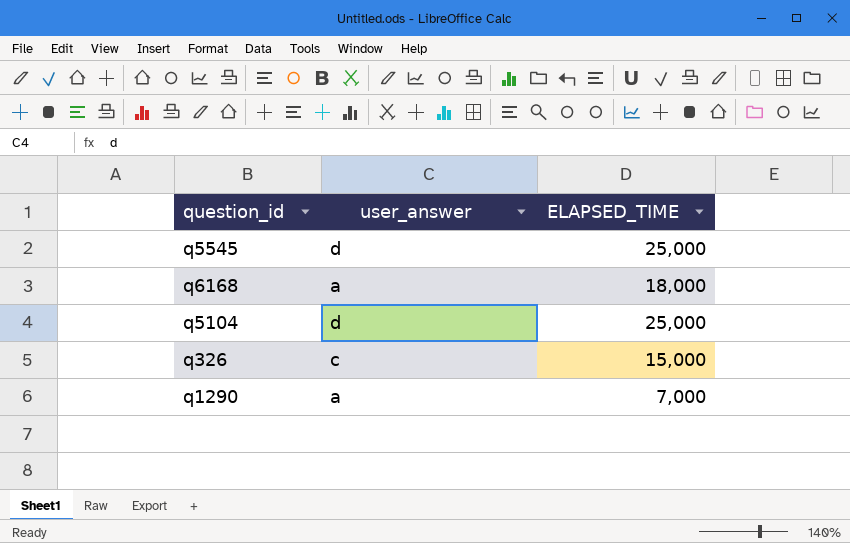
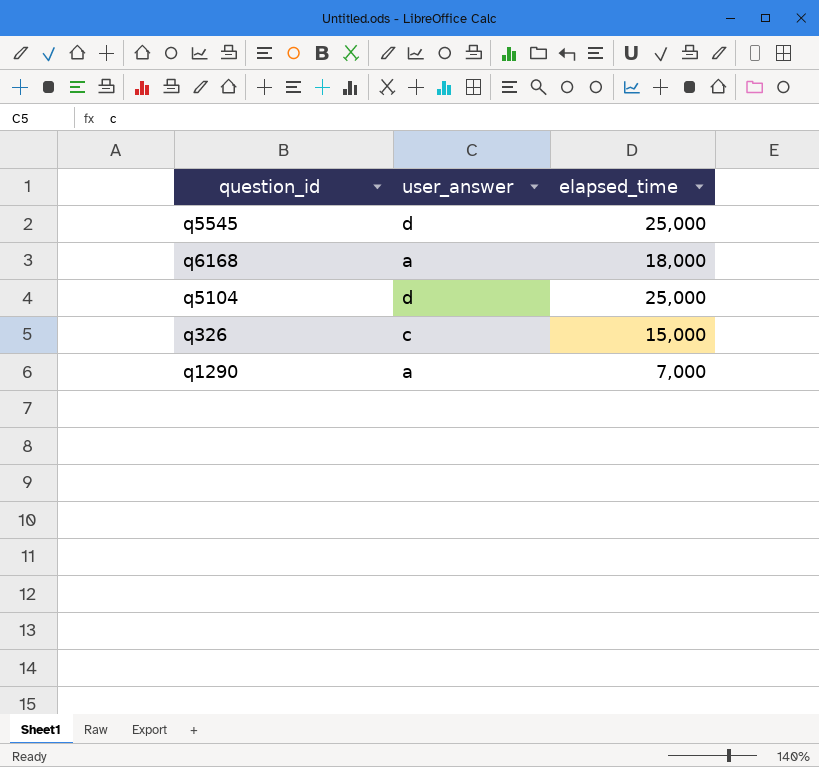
column name: ELAPSED_TIME -> elapsed_time

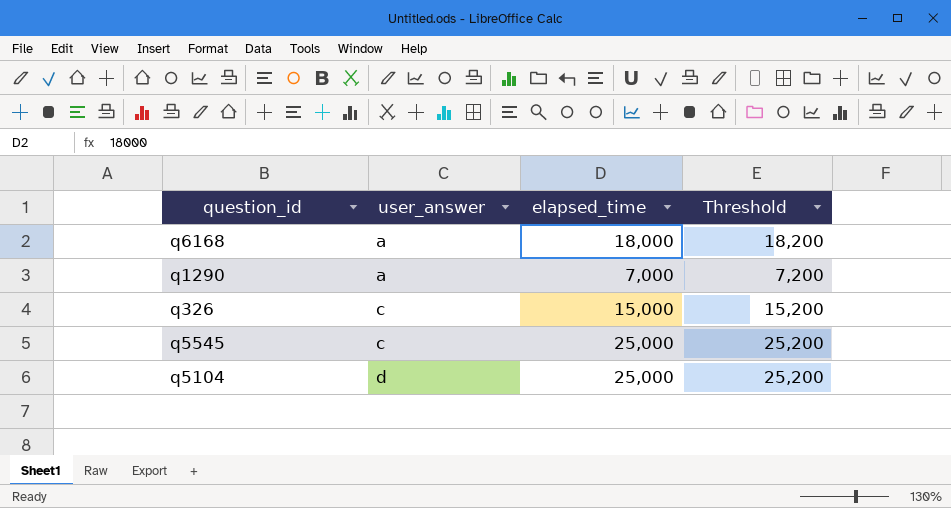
row order: none -> user_answer ascending
column Threshold | formula: none -> [elapsed_time] + 200
q5545 | user_answer: d -> c

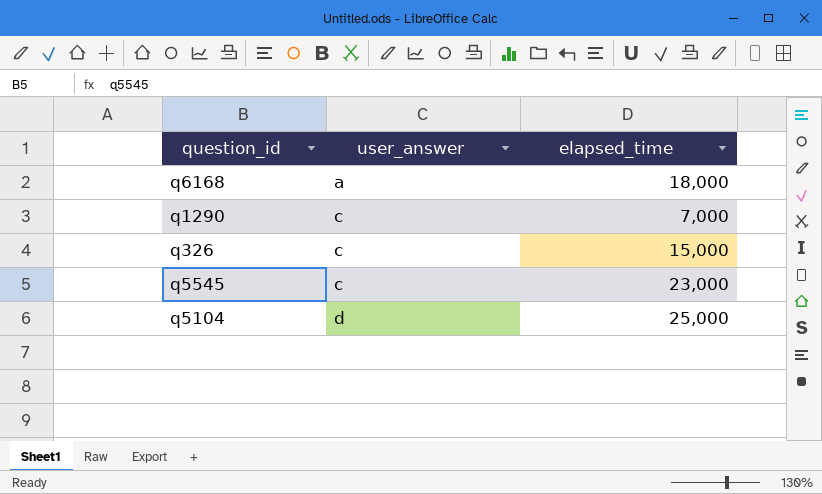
column Threshold | formula: [elapsed_time] + 200 -> none
q1290 | user_answer: a -> c
q5545 | elapsed_time: 25,000 -> 23,000

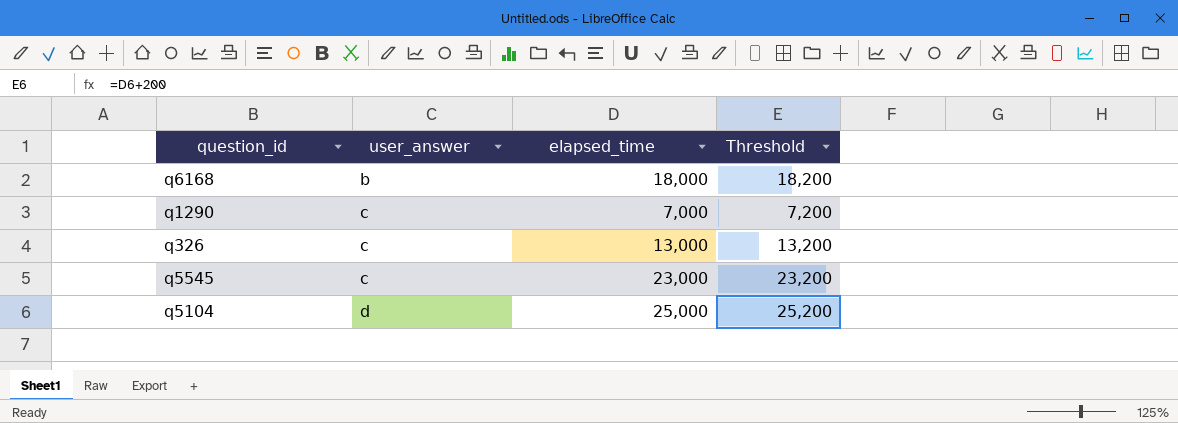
column Threshold | formula: none -> [elapsed_time] + 200
q6168 | user_answer: a -> b
q326 | elapsed_time: 15,000 -> 13,000

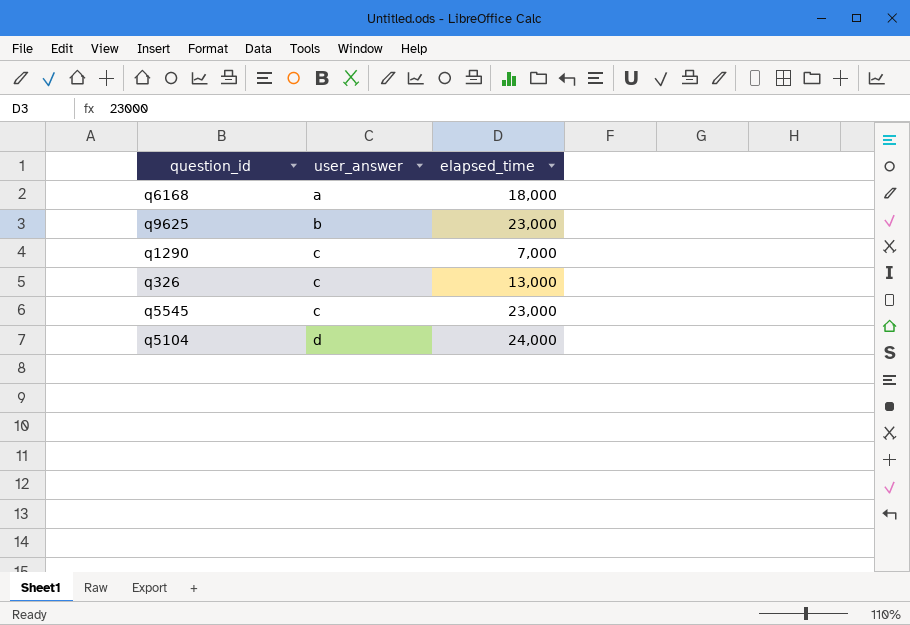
column Threshold | formula: [elapsed_time] + 200 -> none
q6168 | user_answer: b -> a
row q9625: none -> b | 23,000
q5104 | elapsed_time: 25,000 -> 24,000

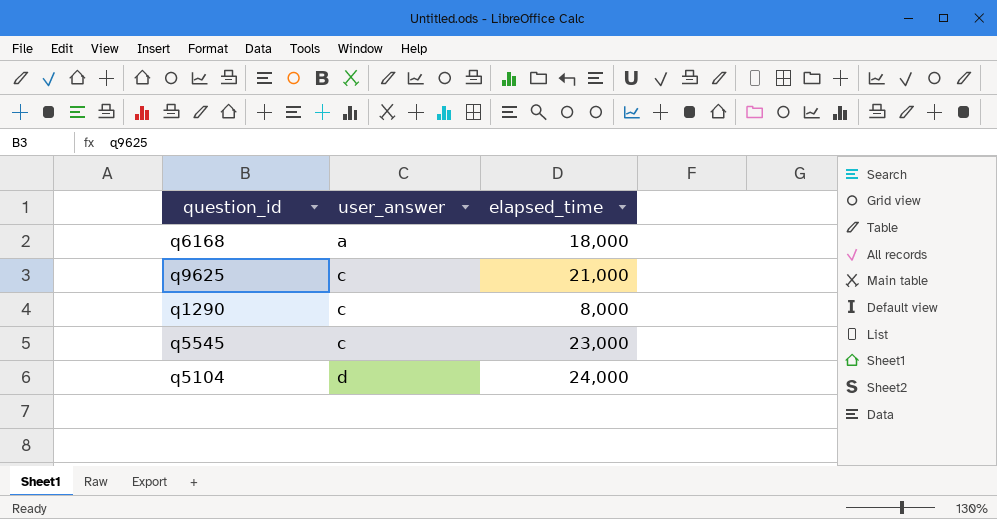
row q326: c | 13,000 -> none
q9625 | user_answer: b -> c
q9625 | elapsed_time: 23,000 -> 21,000
q1290 | elapsed_time: 7,000 -> 8,000

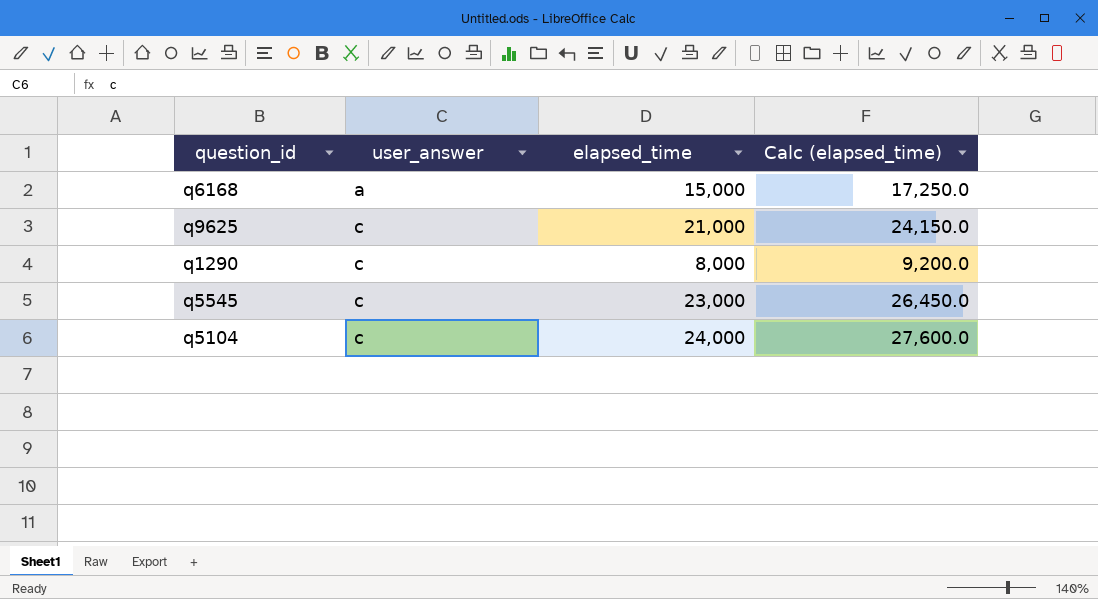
column Calc (elapsed_time) | formula: none -> [elapsed_time] * 1.15
q6168 | elapsed_time: 18,000 -> 15,000
q5104 | user_answer: d -> c

